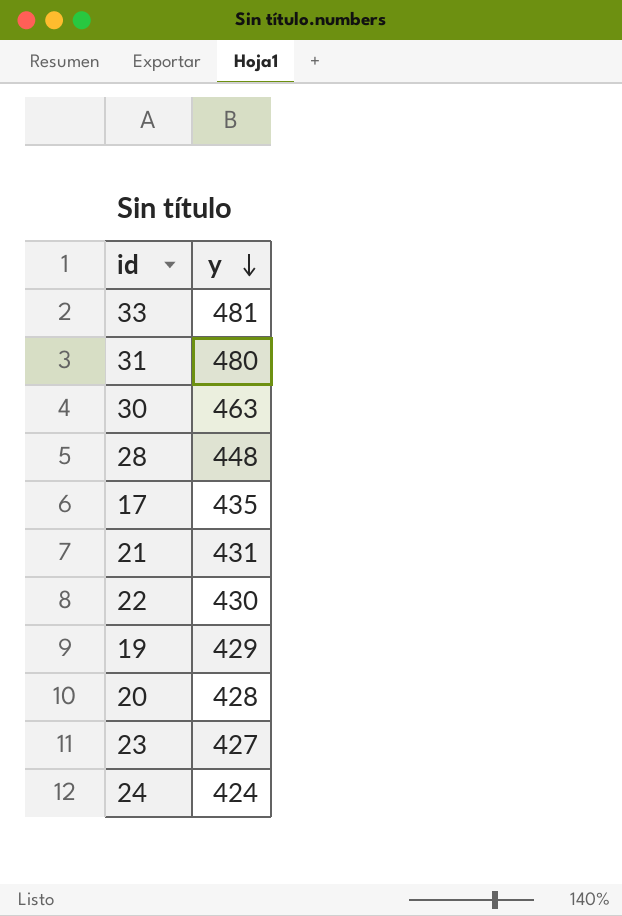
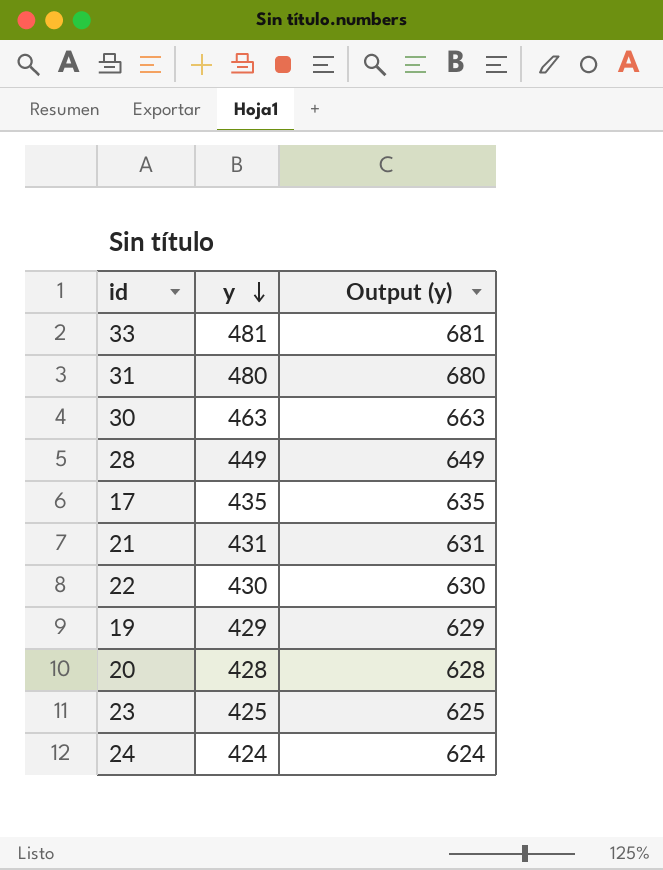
column Output (y) | formula: none -> [y] + 200
28 | y: 448 -> 449
23 | y: 427 -> 425

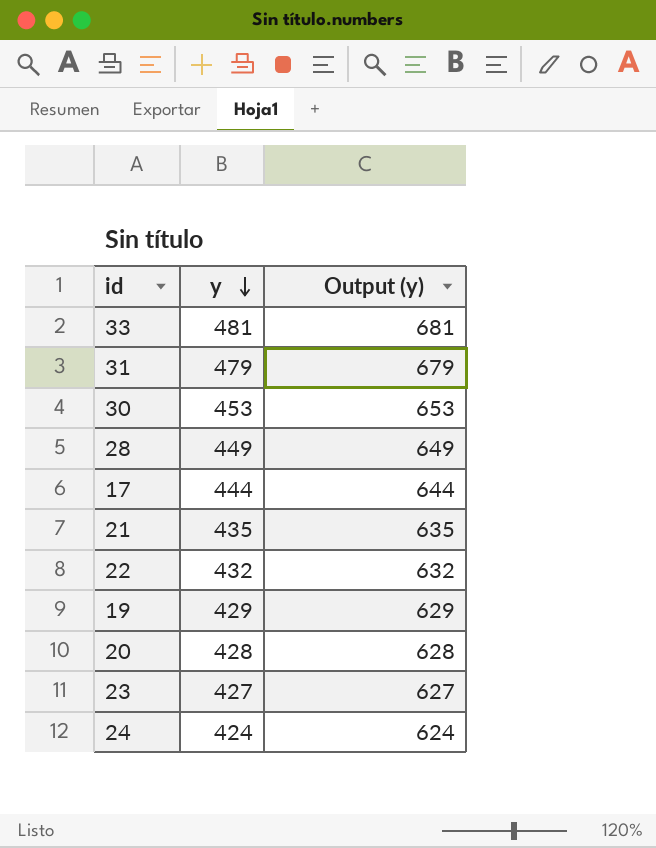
31 | y: 480 -> 479
31 | Output (y): 680 -> 679
30 | y: 463 -> 453
30 | Output (y): 663 -> 653
17 | y: 435 -> 444
17 | Output (y): 635 -> 644
21 | y: 431 -> 435
21 | Output (y): 631 -> 635
22 | y: 430 -> 432
22 | Output (y): 630 -> 632
23 | y: 425 -> 427
23 | Output (y): 625 -> 627

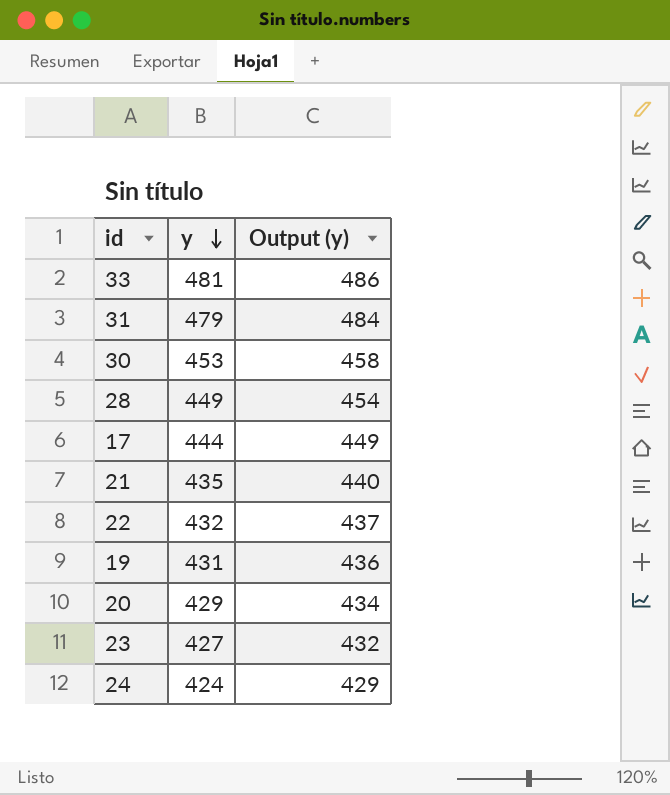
column Output (y) | formula: [y] + 200 -> [y] + 5
19 | y: 429 -> 431
20 | y: 428 -> 429

